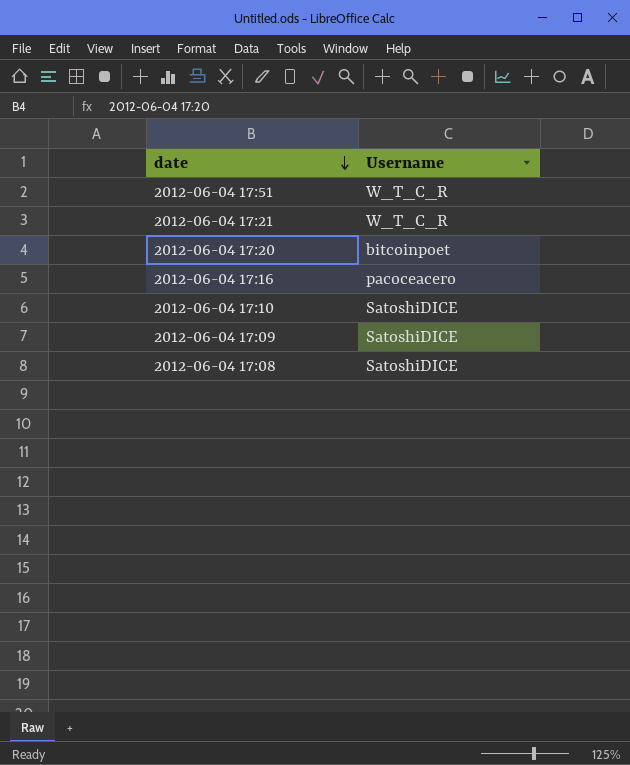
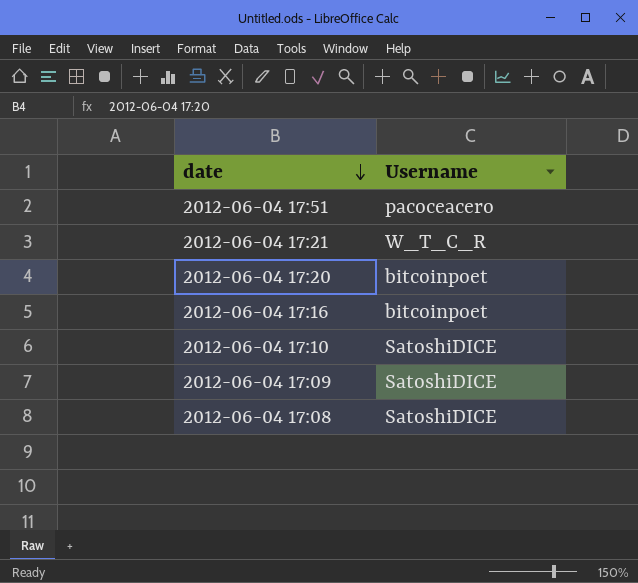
2012-06-04 17:51 | Username: W_T_C_R -> pacoceacero
2012-06-04 17:16 | Username: pacoceacero -> bitcoinpoet

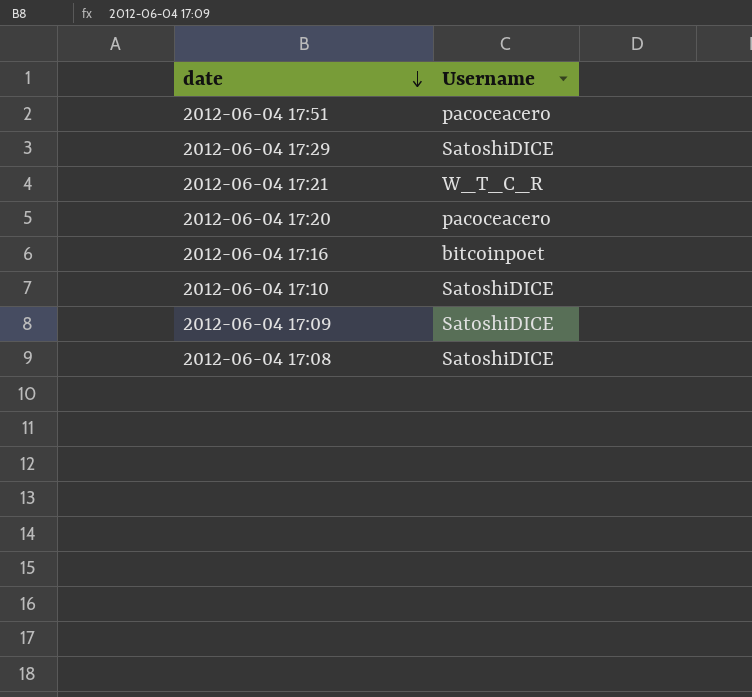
row 2012-06-04 17:29: none -> SatoshiDICE
2012-06-04 17:20 | Username: bitcoinpoet -> pacoceacero

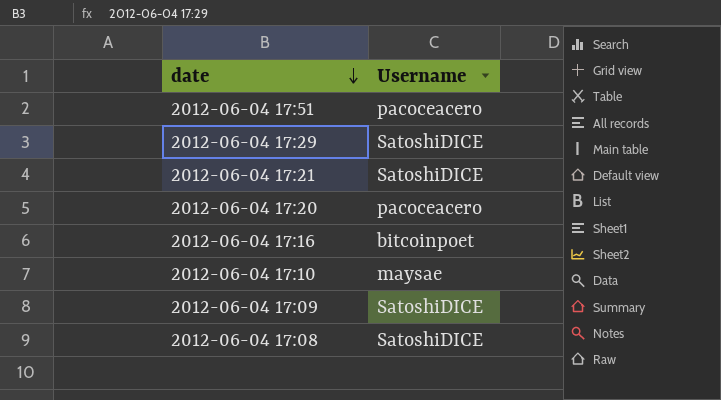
2012-06-04 17:21 | Username: W_T_C_R -> SatoshiDICE
2012-06-04 17:10 | Username: SatoshiDICE -> maysae

